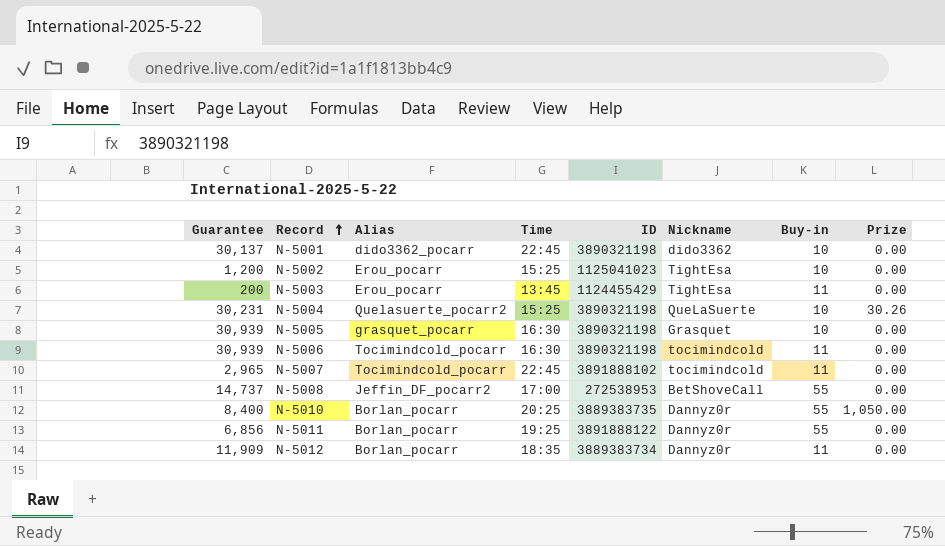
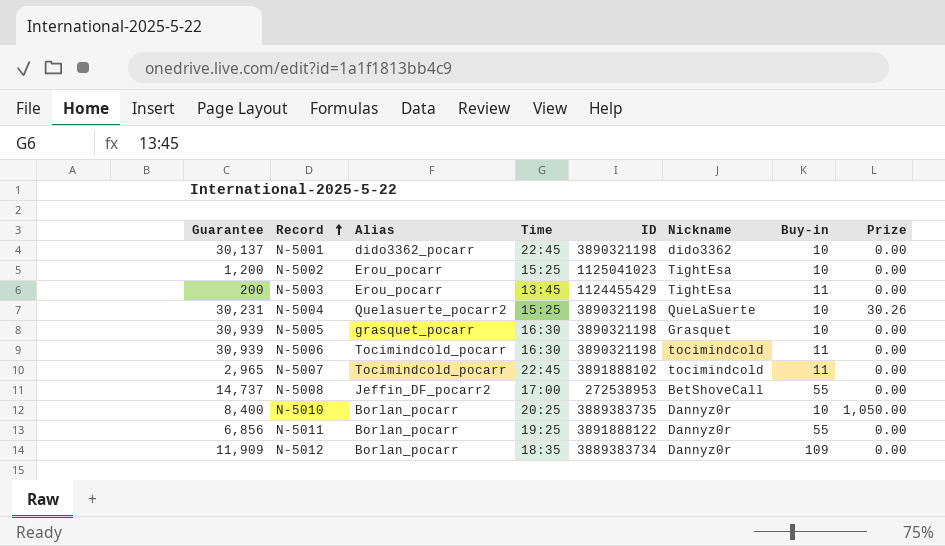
N-5010 | Buy-in: 55 -> 10
N-5012 | Buy-in: 11 -> 109

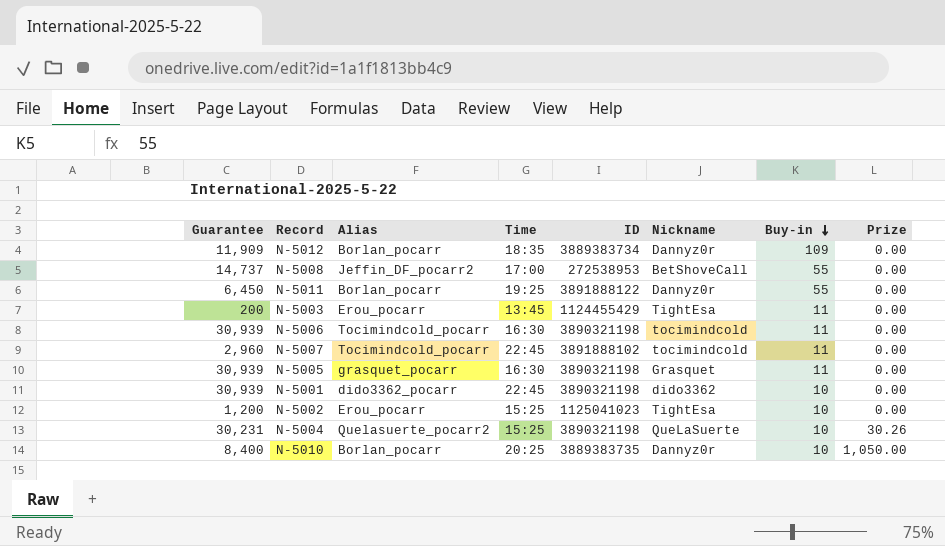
row order: Record ascending -> Buy-in descending
N-5011 | Guarantee: 6,856 -> 6,450
N-5007 | Guarantee: 2,965 -> 2,960
N-5005 | Buy-in: 10 -> 11
N-5001 | Guarantee: 30,137 -> 30,939

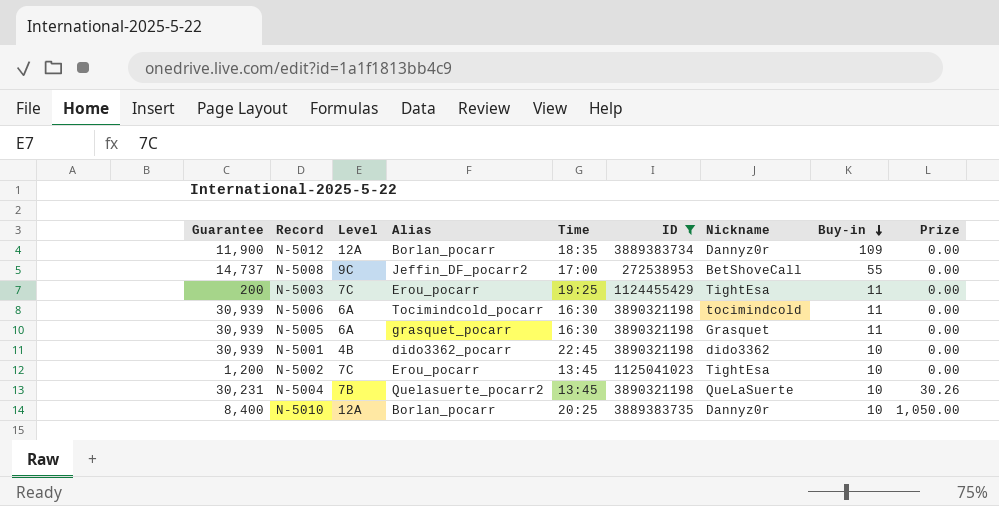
filter: none -> ID <= 3890321198
column Level | position: none -> 3
N-5012 | Guarantee: 11,909 -> 11,900
N-5003 | Time: 13:45 -> 19:25
N-5002 | Time: 15:25 -> 13:45
N-5004 | Time: 15:25 -> 13:45

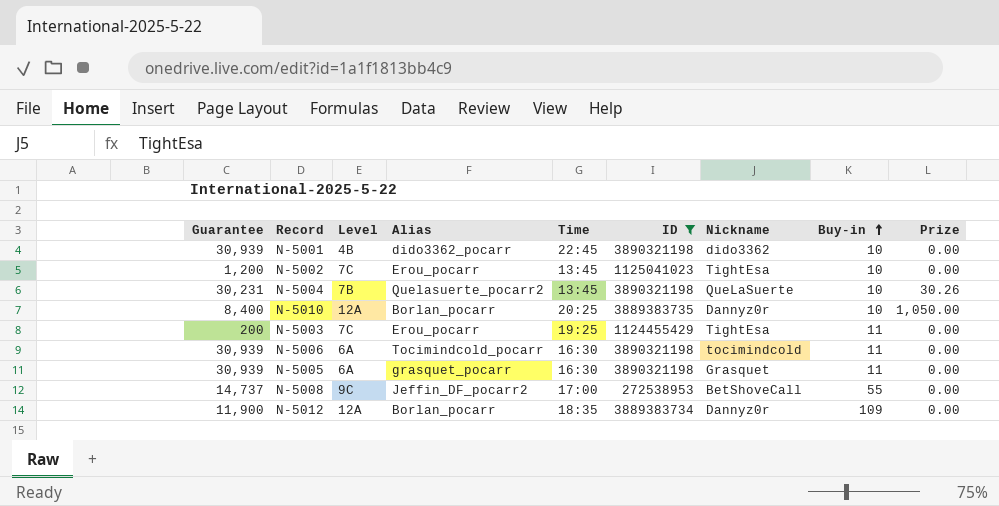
row order: Buy-in descending -> Buy-in ascending

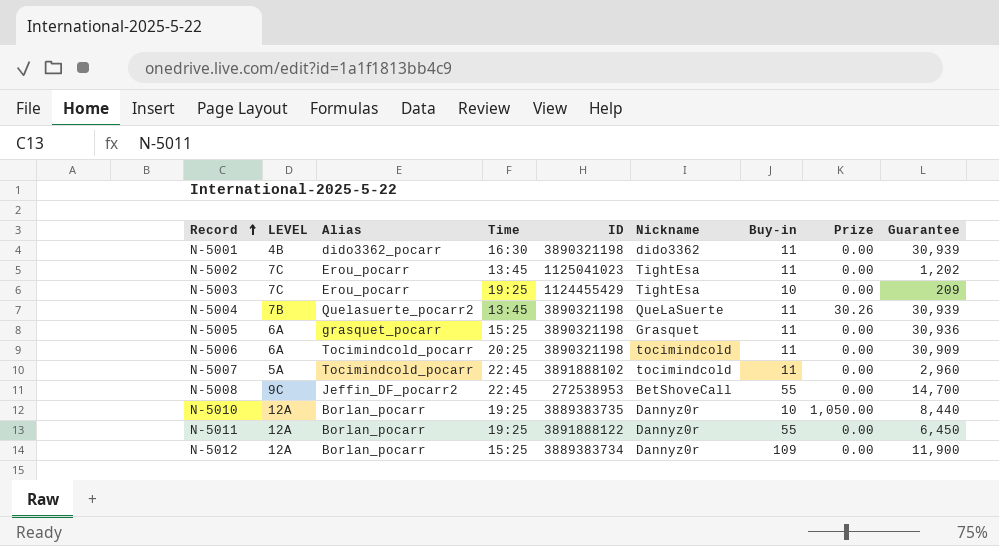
filter: ID <= 3890321198 -> none
row order: Buy-in ascending -> Record ascending
column name: Level -> LEVEL
column Guarantee | position: 1 -> 9
N-5001 | Time: 22:45 -> 16:30
N-5001 | Buy-in: 10 -> 11
N-5002 | Buy-in: 10 -> 11
N-5002 | Guarantee: 1,200 -> 1,202
N-5003 | Buy-in: 11 -> 10
N-5003 | Guarantee: 200 -> 209
N-5004 | Buy-in: 10 -> 11
N-5004 | Guarantee: 30,231 -> 30,939
N-5005 | Time: 16:30 -> 15:25
N-5005 | Guarantee: 30,939 -> 30,936
N-5006 | Time: 16:30 -> 20:25
N-5006 | Guarantee: 30,939 -> 30,909
N-5008 | Time: 17:00 -> 22:45
N-5008 | Guarantee: 14,737 -> 14,700
N-5010 | Time: 20:25 -> 19:25
N-5010 | Guarantee: 8,400 -> 8,440
N-5012 | Time: 18:35 -> 15:25

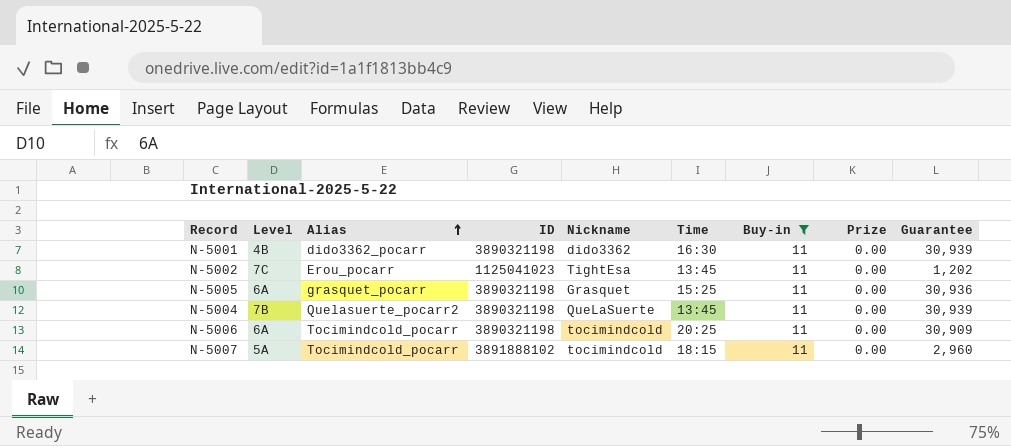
filter: none -> Buy-in = 11
row order: Record ascending -> Alias ascending
column name: LEVEL -> Level
column Time | position: 4 -> 6
N-5004 | Prize: 30.26 -> 0.00
N-5007 | Time: 22:45 -> 18:15

